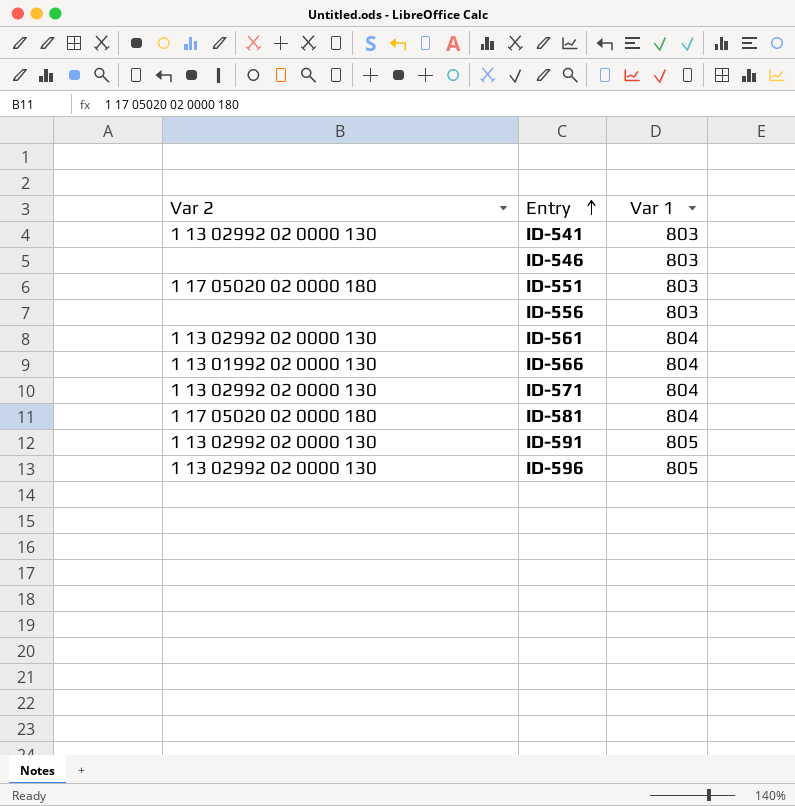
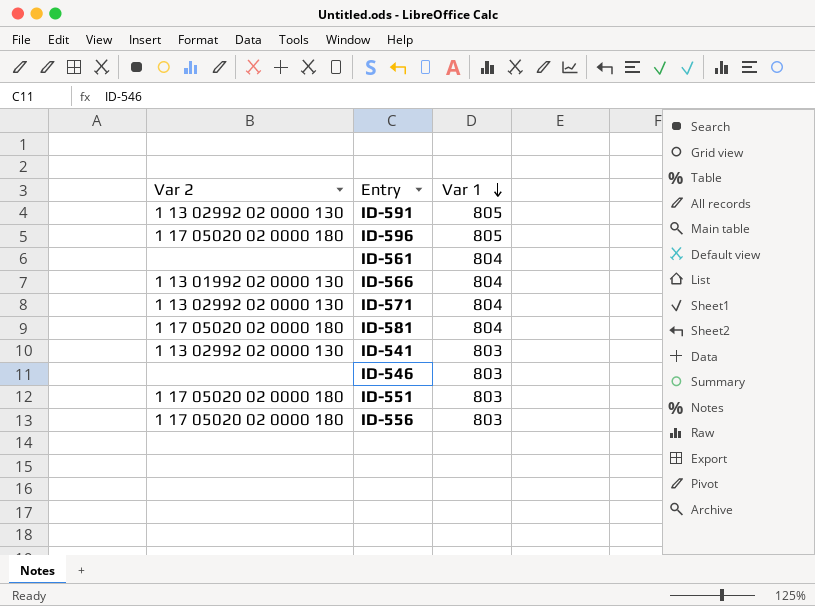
row order: Entry ascending -> Var 1 descending
ID-596 | Var 2: 1 13 02992 02 0000 130 -> 1 17 05020 02 0000 180
ID-561 | Var 2: 1 13 02992 02 0000 130 -> none
ID-556 | Var 2: none -> 1 17 05020 02 0000 180

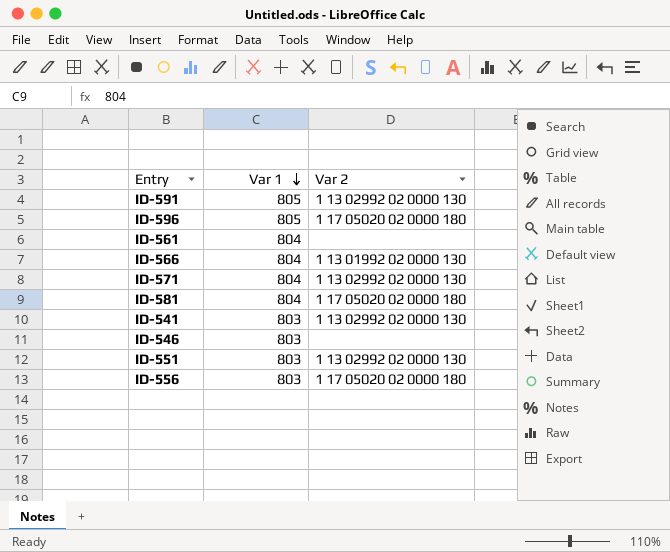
column Var 2 | position: 1 -> 3
ID-551 | Var 2: 1 17 05020 02 0000 180 -> 1 13 02992 02 0000 130

